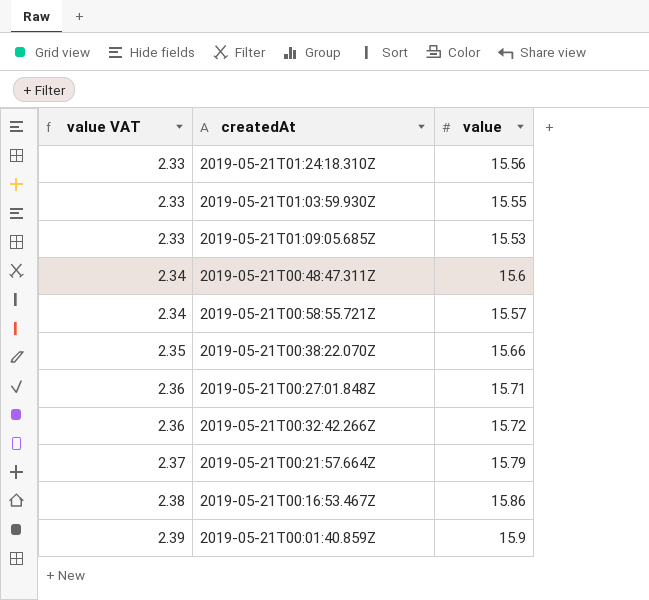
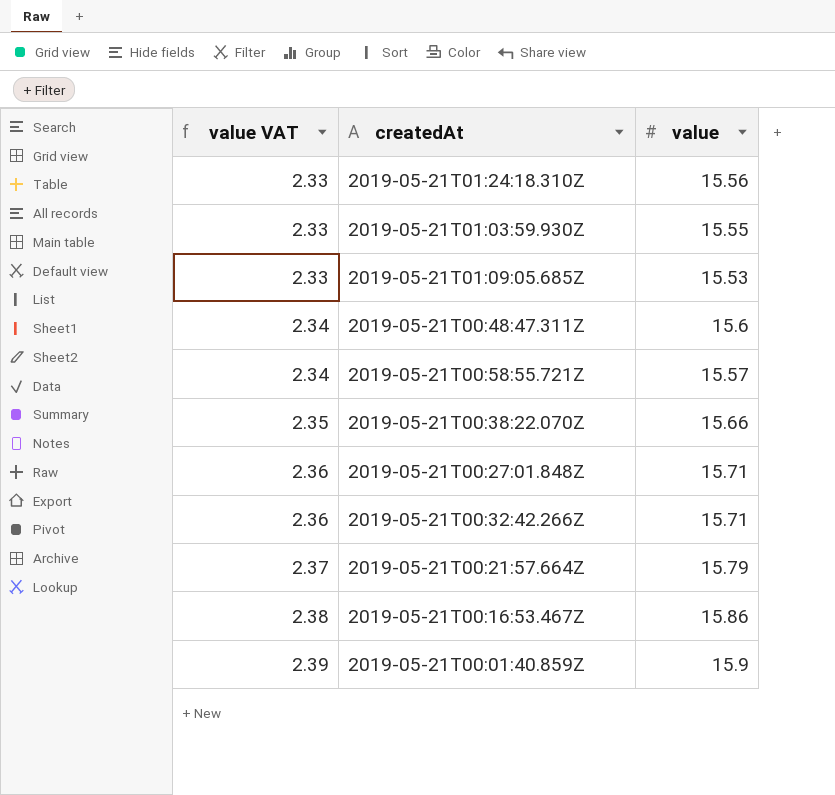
2019-05-21T00:32:42.266Z | value: 15.72 -> 15.71

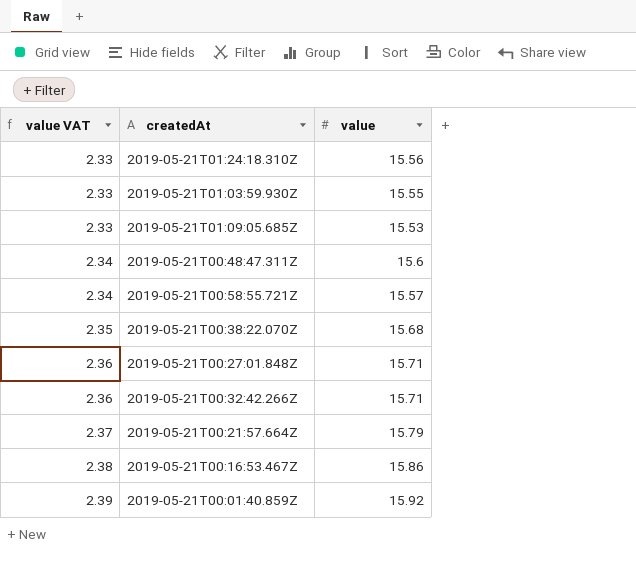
2019-05-21T00:38:22.070Z | value: 15.66 -> 15.68
2019-05-21T00:01:40.859Z | value: 15.9 -> 15.92

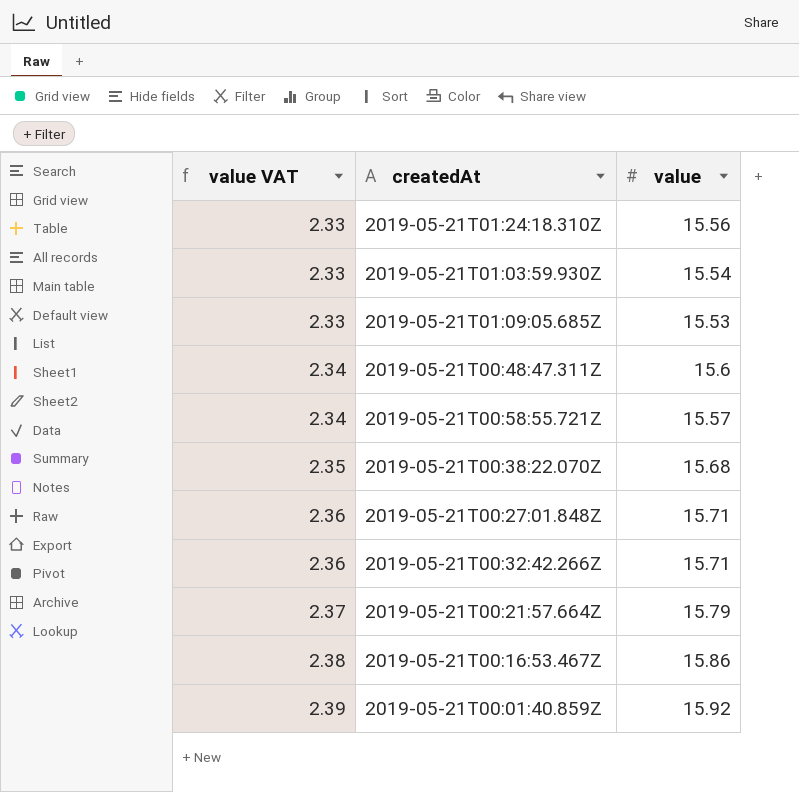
2019-05-21T01:03:59.930Z | value: 15.55 -> 15.54

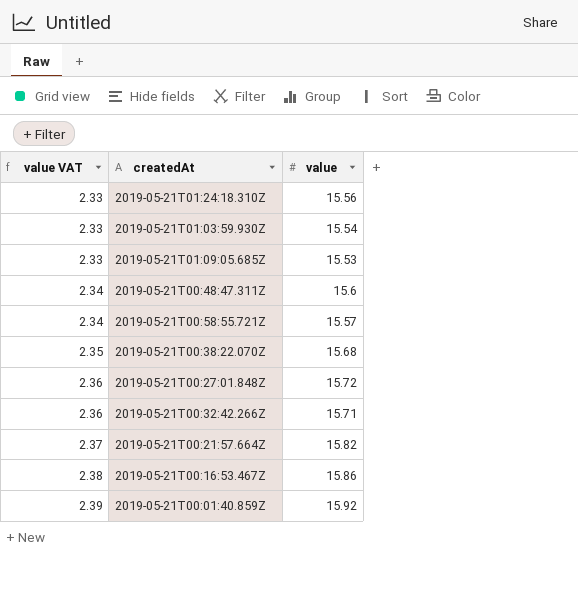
2019-05-21T00:27:01.848Z | value: 15.71 -> 15.72
2019-05-21T00:21:57.664Z | value: 15.79 -> 15.82

